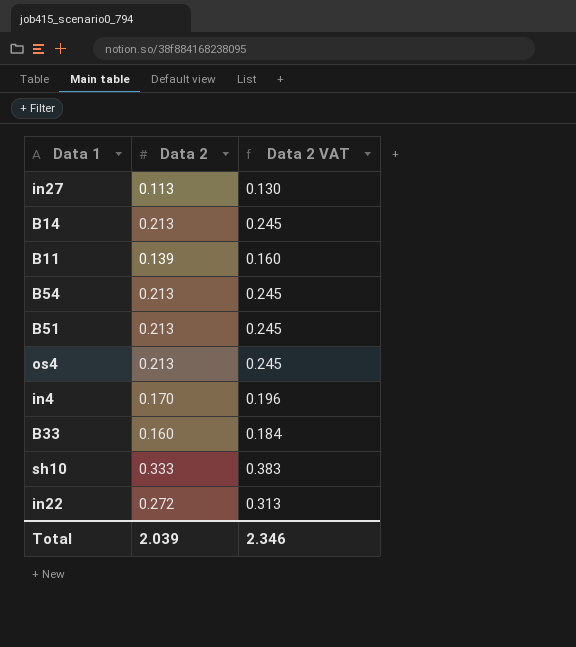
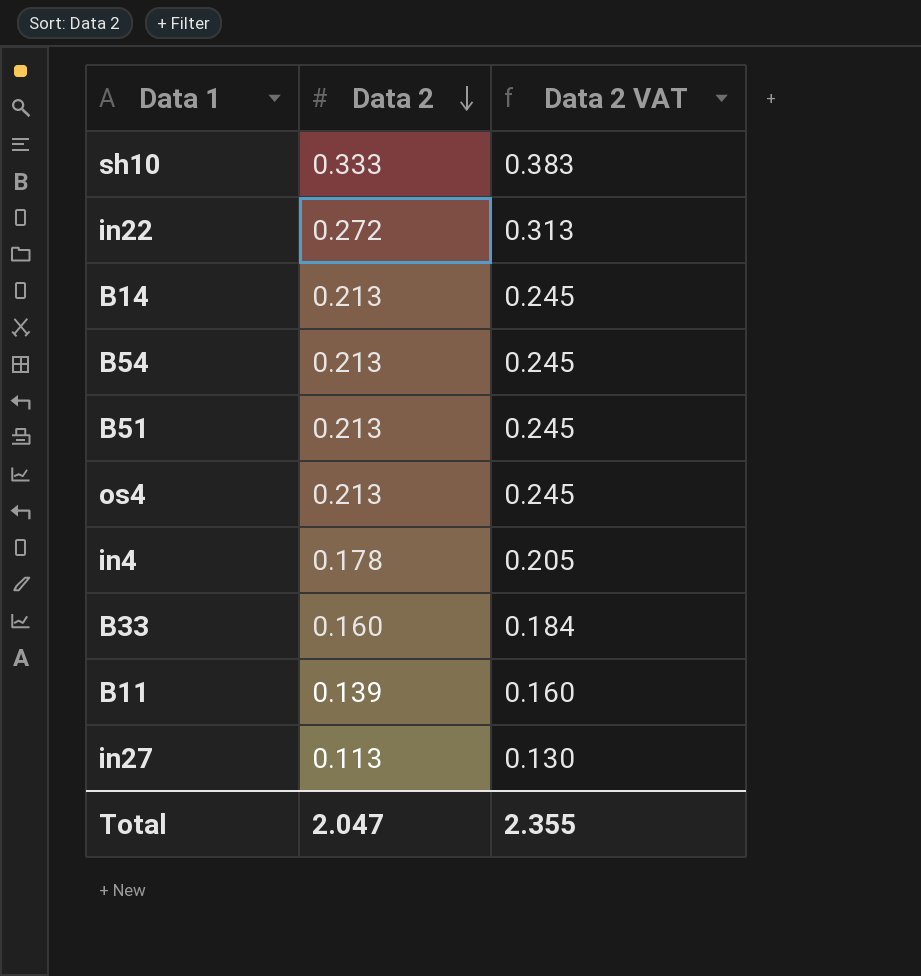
row order: none -> Data 2 descending
in4 | Data 2: 0.170 -> 0.178
in4 | Data 2 VAT: 0.196 -> 0.205
Total | Data 2: 2.039 -> 2.047
Total | Data 2 VAT: 2.346 -> 2.355

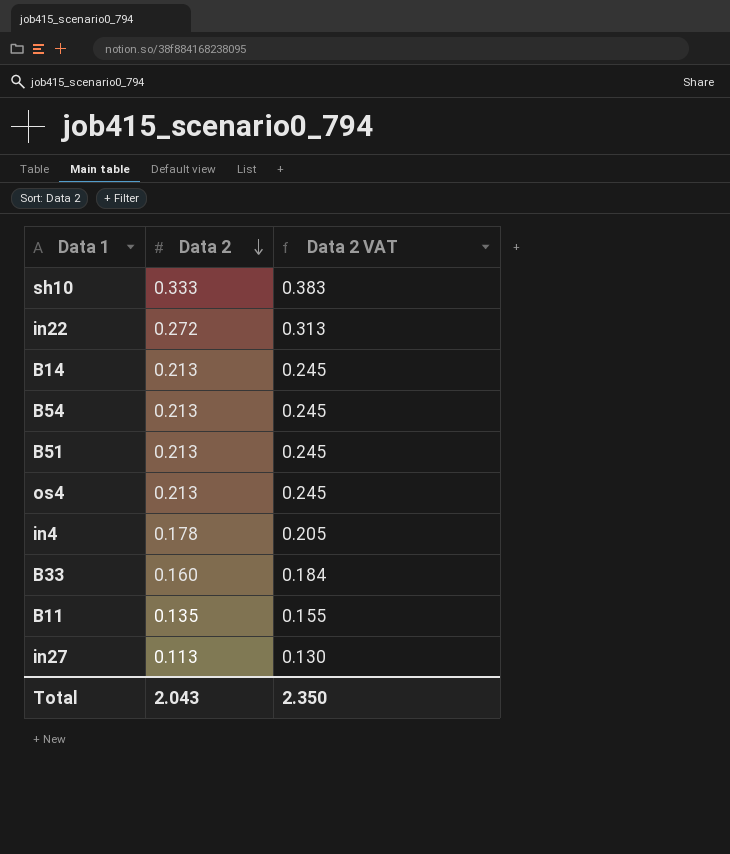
B11 | Data 2: 0.139 -> 0.135
B11 | Data 2 VAT: 0.160 -> 0.155
Total | Data 2: 2.047 -> 2.043
Total | Data 2 VAT: 2.355 -> 2.350

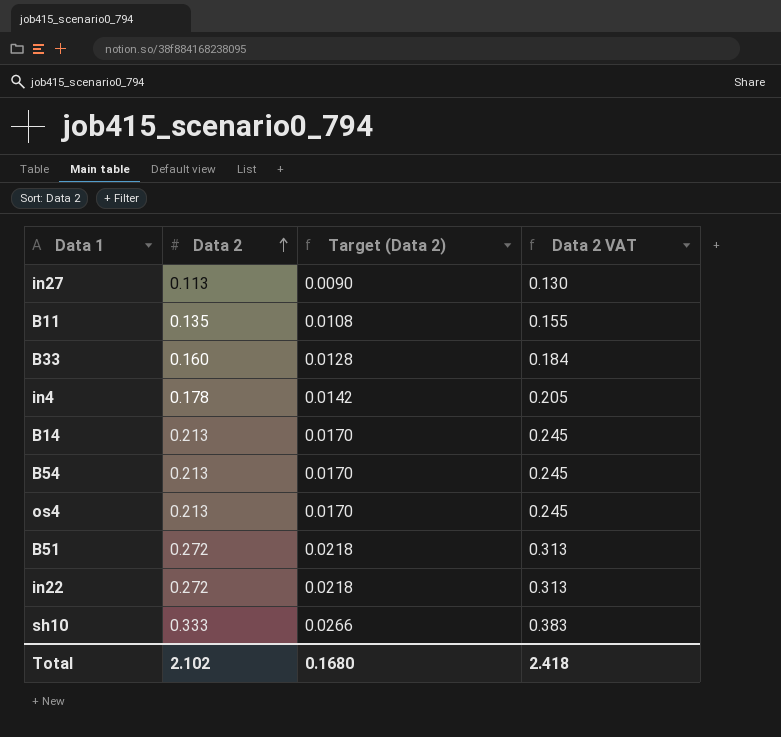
row order: Data 2 descending -> Data 2 ascending
column Target (Data 2) | formula: none -> [Data 2] * 0.08
B51 | Data 2: 0.213 -> 0.272
B51 | Data 2 VAT: 0.245 -> 0.313
Total | Data 2: 2.043 -> 2.102
Total | Data 2 VAT: 2.350 -> 2.418

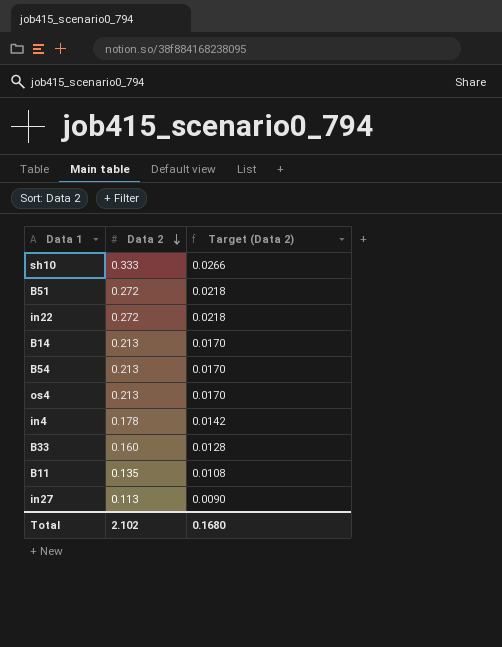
row order: Data 2 ascending -> Data 2 descending
column Data 2 VAT | formula: [Data 2] * 1.15 -> none

